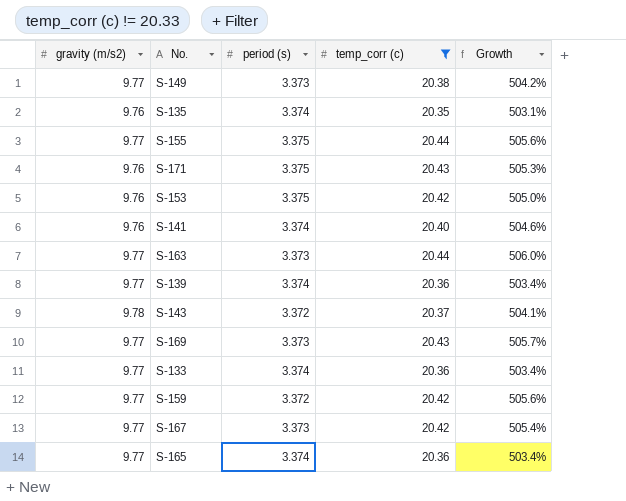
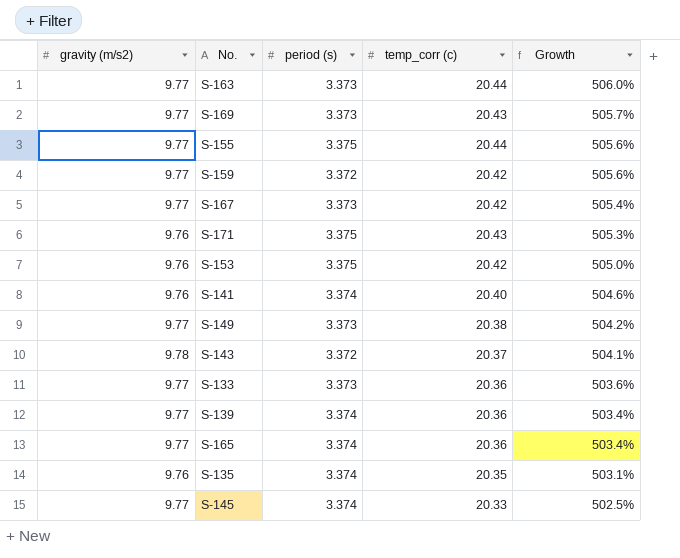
filter: temp_corr (c) != 20.33 -> none
row order: none -> Growth descending
S-133 | period (s): 3.374 -> 3.373
S-133 | Growth: 503.4% -> 503.6%

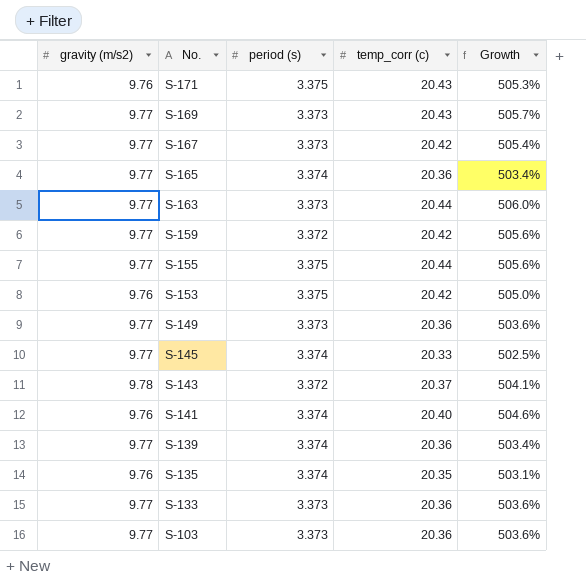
row order: Growth descending -> No. descending
S-149 | temp_corr (c): 20.38 -> 20.36
S-149 | Growth: 504.2% -> 503.6%
row S-103: none -> 9.77 | 3.373 | 20.36 | 503.6%

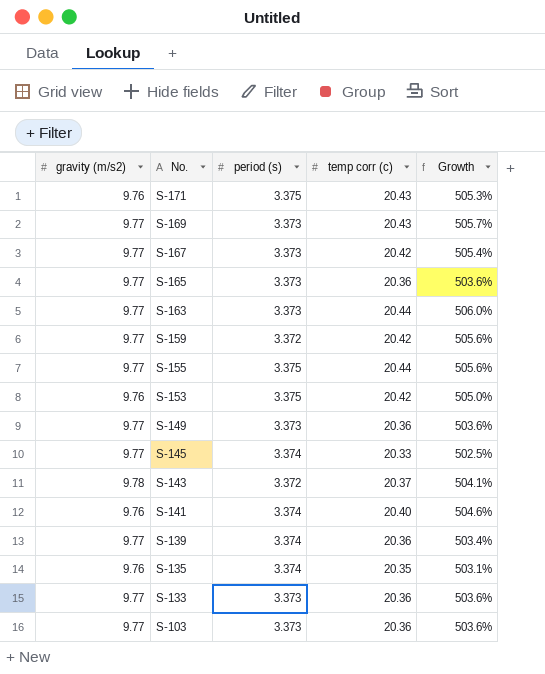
column name: temp_corr (c) -> temp corr (c)
S-165 | period (s): 3.374 -> 3.373
S-165 | Growth: 503.4% -> 503.6%

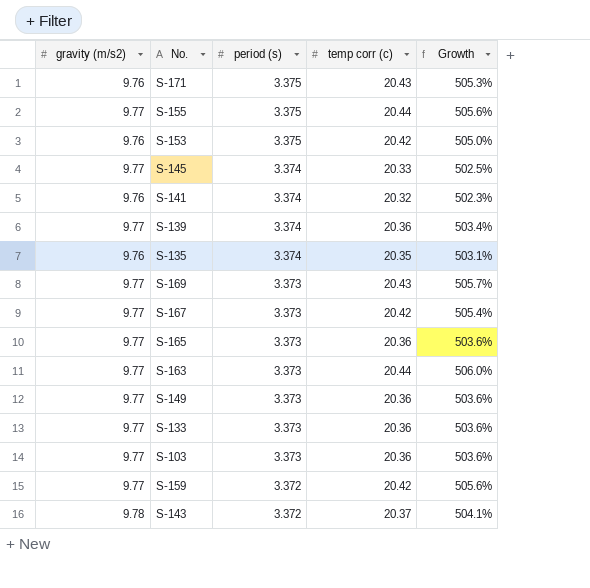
row order: No. descending -> period (s) descending
S-141 | temp corr (c): 20.40 -> 20.32
S-141 | Growth: 504.6% -> 502.3%

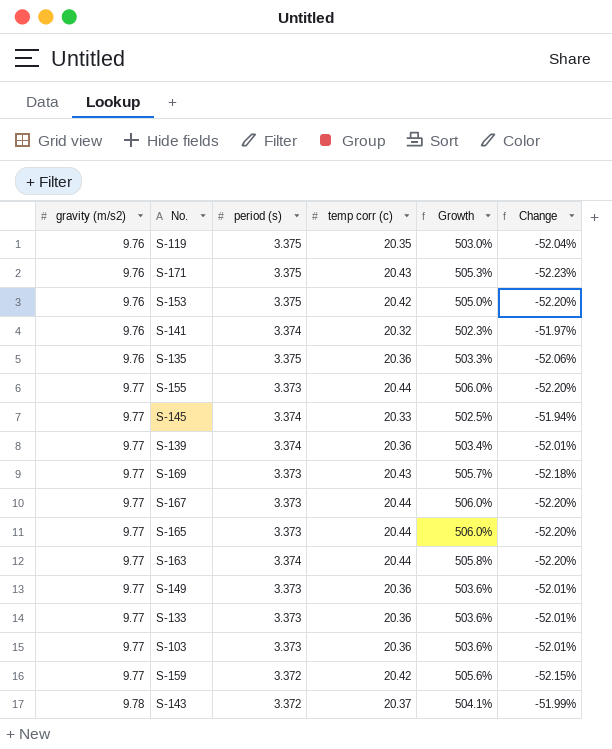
row order: period (s) descending -> gravity (m/s2) ascending
column Change | formula: none -> ([gravity (m/s2)] - [temp corr (c)]) / [temp corr (c)]
row S-119: none -> 9.76 | 3.375 | 20.35 | 503.0% | -52.04%
S-135 | period (s): 3.374 -> 3.375
S-135 | temp corr (c): 20.35 -> 20.36
S-135 | Growth: 503.1% -> 503.3%
S-155 | period (s): 3.375 -> 3.373
S-155 | Growth: 505.6% -> 506.0%
S-167 | temp corr (c): 20.42 -> 20.44
S-167 | Growth: 505.4% -> 506.0%
S-165 | temp corr (c): 20.36 -> 20.44
S-165 | Growth: 503.6% -> 506.0%
S-163 | period (s): 3.373 -> 3.374
S-163 | Growth: 506.0% -> 505.8%

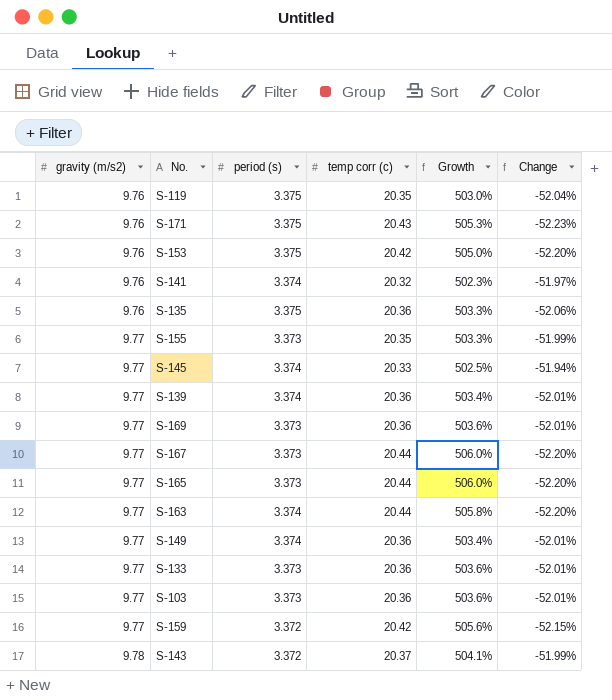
S-155 | temp corr (c): 20.44 -> 20.35
S-155 | Growth: 506.0% -> 503.3%
S-155 | Change: -52.20% -> -51.99%
S-169 | temp corr (c): 20.43 -> 20.36
S-169 | Growth: 505.7% -> 503.6%
S-169 | Change: -52.18% -> -52.01%
S-149 | period (s): 3.373 -> 3.374
S-149 | Growth: 503.6% -> 503.4%

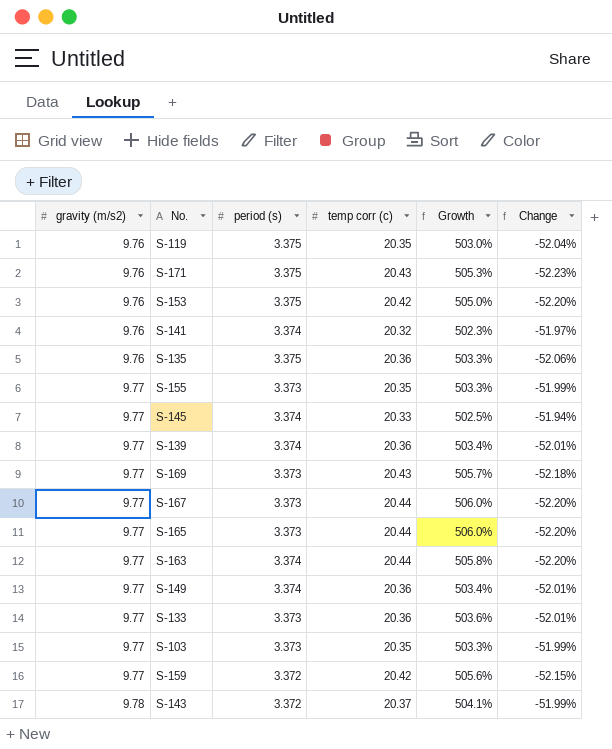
S-169 | temp corr (c): 20.36 -> 20.43
S-169 | Growth: 503.6% -> 505.7%
S-169 | Change: -52.01% -> -52.18%
S-103 | temp corr (c): 20.36 -> 20.35
S-103 | Growth: 503.6% -> 503.3%
S-103 | Change: -52.01% -> -51.99%

